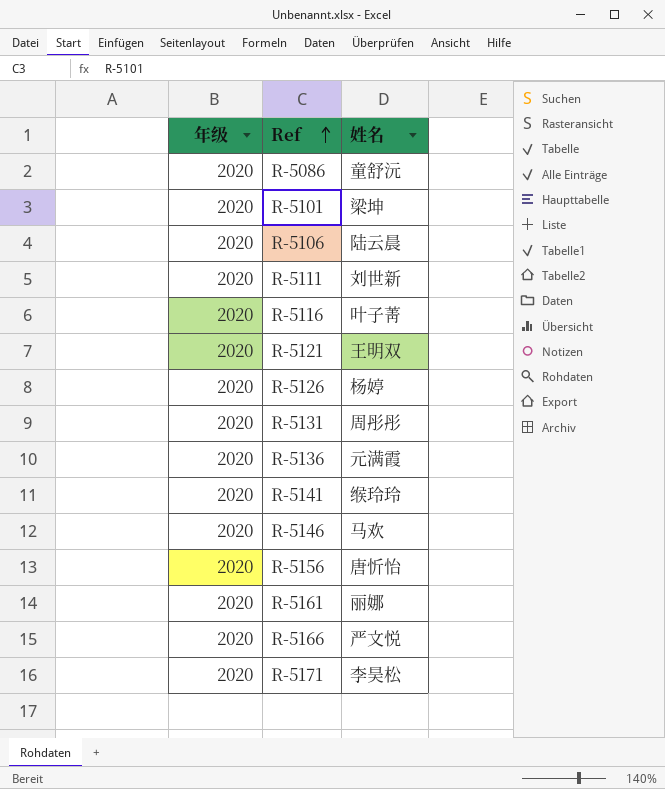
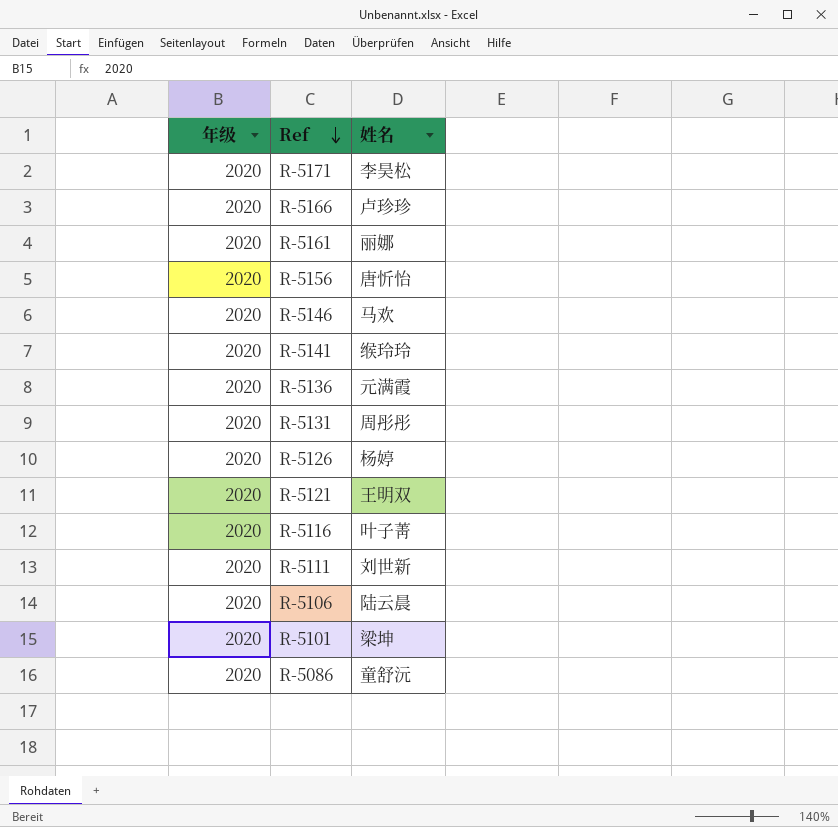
row order: Ref ascending -> Ref descending
R-5166 | 姓名: 严文悦 -> 卢珍珍

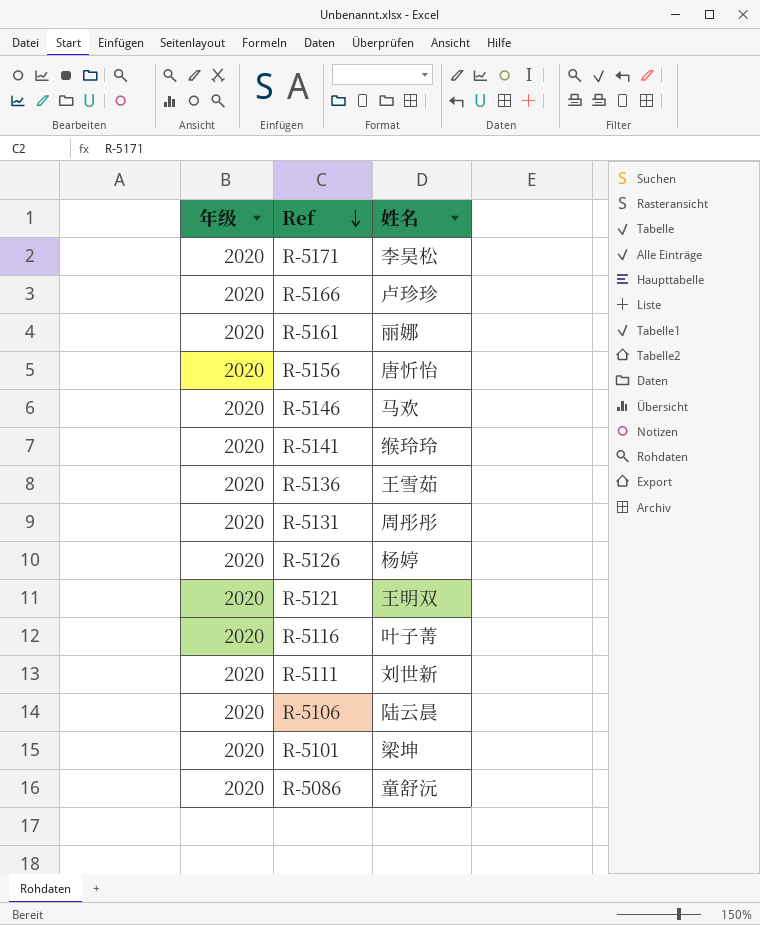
R-5136 | 姓名: 元满霞 -> 王雪茹

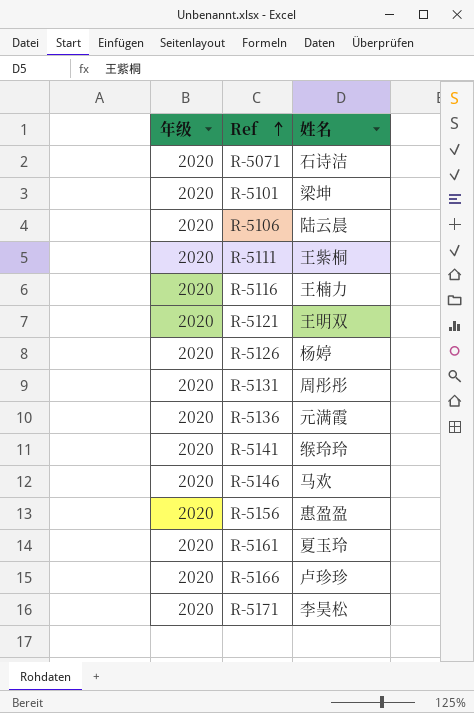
row order: Ref descending -> Ref ascending
row R-5086: 2020 | 童舒沅 -> none
row R-5071: none -> 2020 | 石诗洁
R-5111 | 姓名: 刘世新 -> 王紫桐
R-5116 | 姓名: 叶子菁 -> 王楠力
R-5136 | 姓名: 王雪茹 -> 元满霞
R-5156 | 姓名: 唐忻怡 -> 惠盈盈
R-5161 | 姓名: 丽娜 -> 夏玉玲

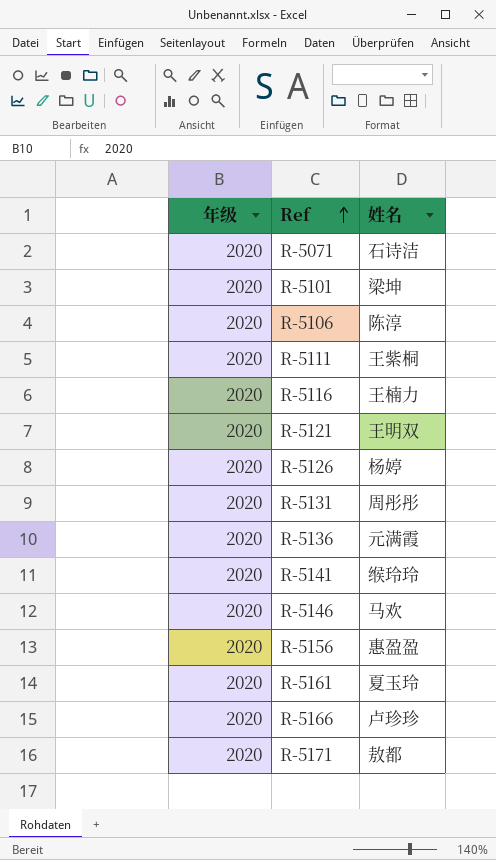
R-5106 | 姓名: 陆云晨 -> 陈淳
R-5171 | 姓名: 李昊松 -> 敖都

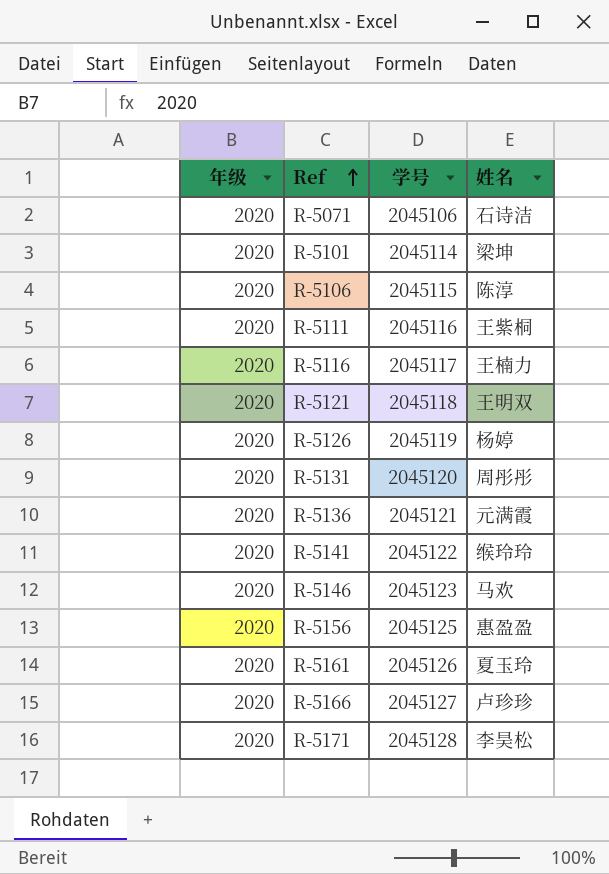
column 学号 | position: none -> 3
R-5171 | 姓名: 敖都 -> 李昊松

